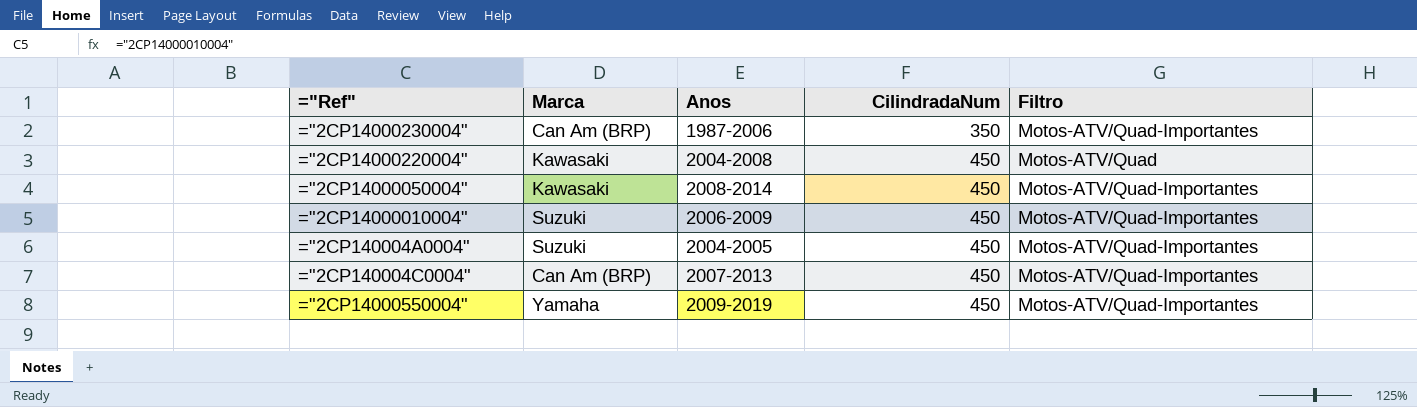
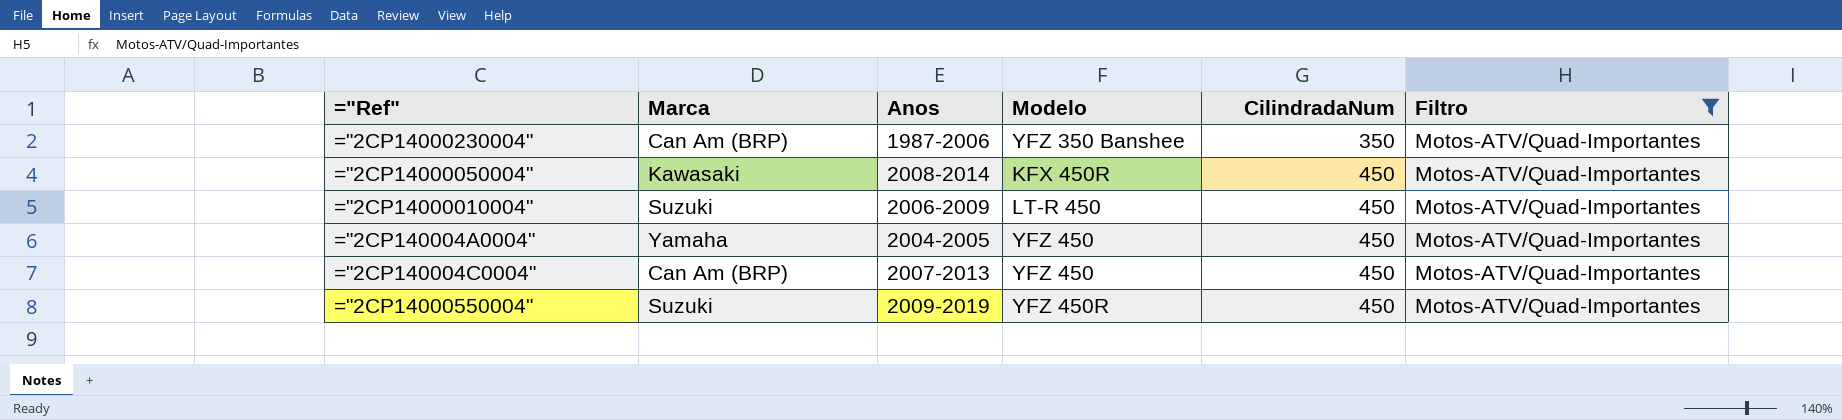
filter: none -> Filtro = Motos-ATV/Quad-Importantes
column Modelo | position: none -> 4
="2CP140004A0004" | Marca: Suzuki -> Yamaha
="2CP14000550004" | Marca: Yamaha -> Suzuki

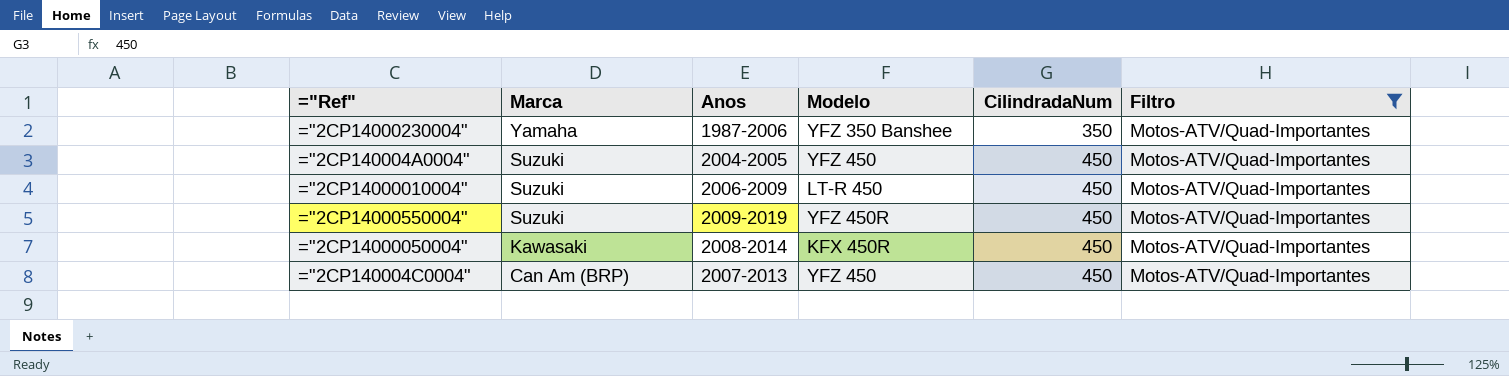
row order: CilindradaNum ascending -> Marca descending
="2CP14000230004" | Marca: Can Am (BRP) -> Yamaha
="2CP140004A0004" | Marca: Yamaha -> Suzuki

